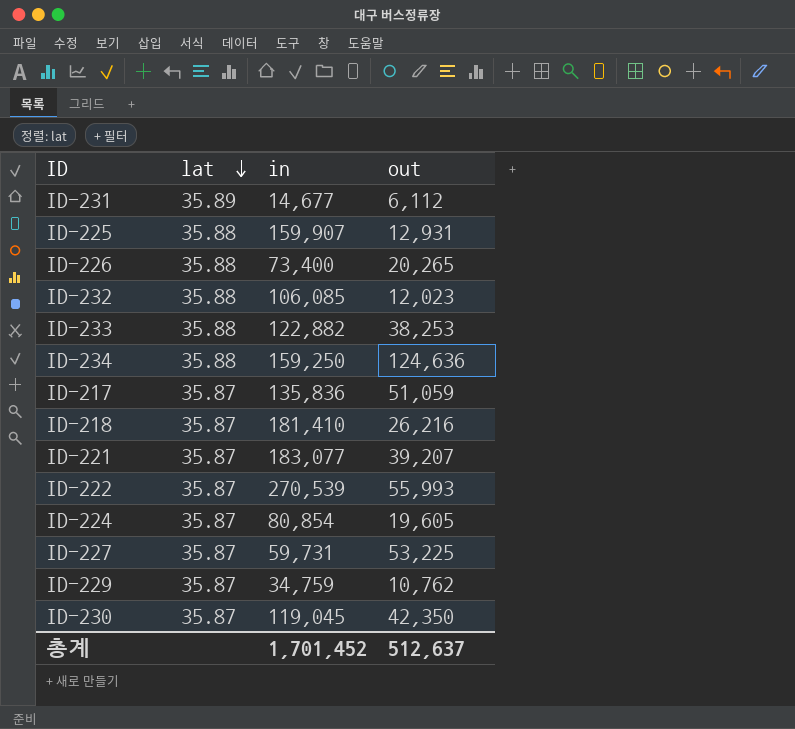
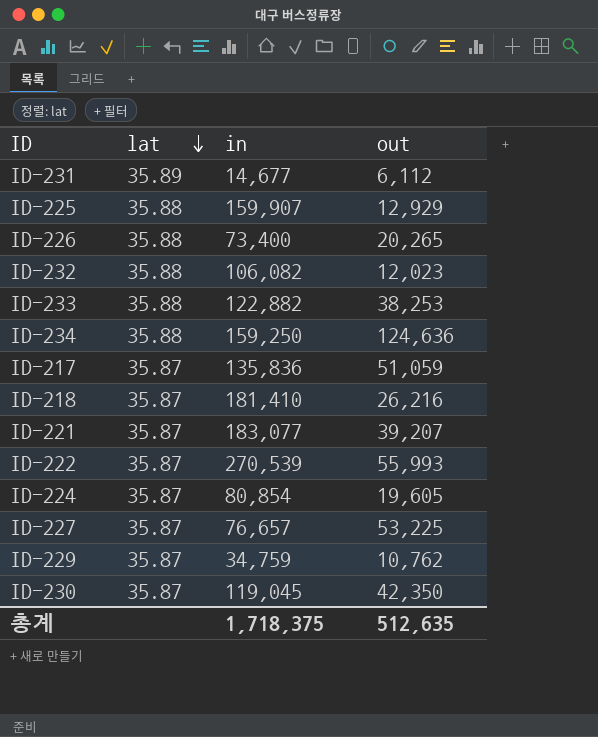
ID-225 | out: 12,931 -> 12,929
ID-232 | in: 106,085 -> 106,082
ID-227 | in: 59,731 -> 76,657
총계 | in: 1,701,452 -> 1,718,375
총계 | out: 512,637 -> 512,635

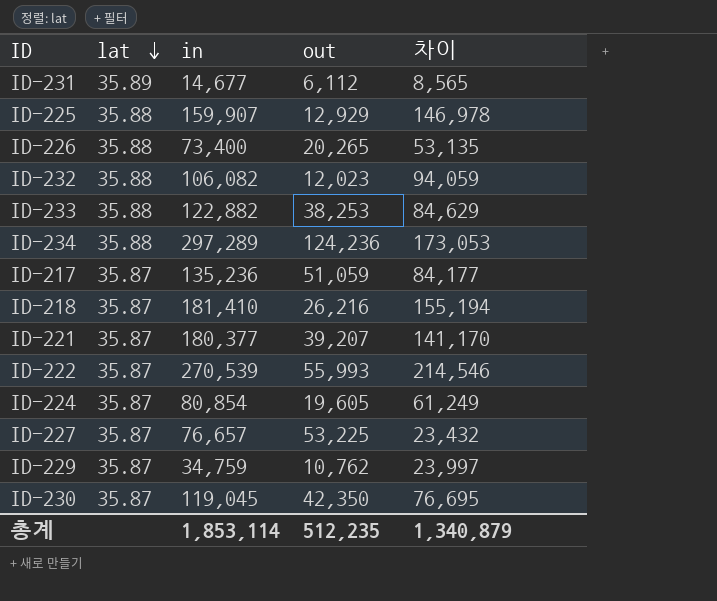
column 차이 | formula: none -> [in] - [out]
ID-234 | in: 159,250 -> 297,289
ID-234 | out: 124,636 -> 124,236
ID-217 | in: 135,836 -> 135,236
ID-221 | in: 183,077 -> 180,377
총계 | in: 1,718,375 -> 1,853,114
총계 | out: 512,635 -> 512,235

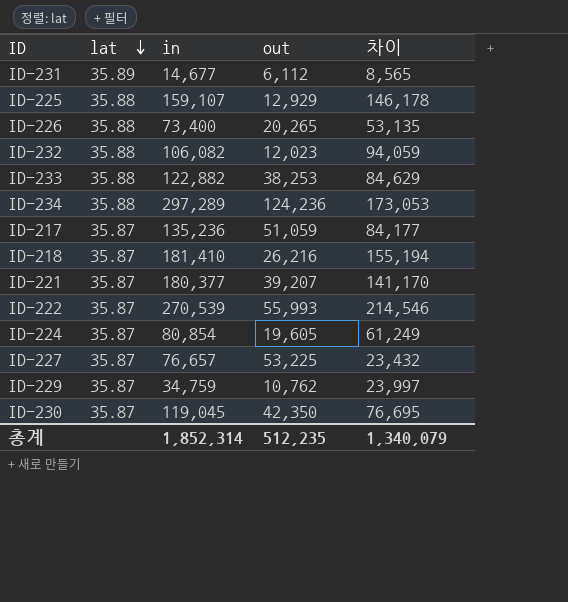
ID-225 | in: 159,907 -> 159,107
ID-225 | 차이: 146,978 -> 146,178
총계 | in: 1,853,114 -> 1,852,314
총계 | 차이: 1,340,879 -> 1,340,079

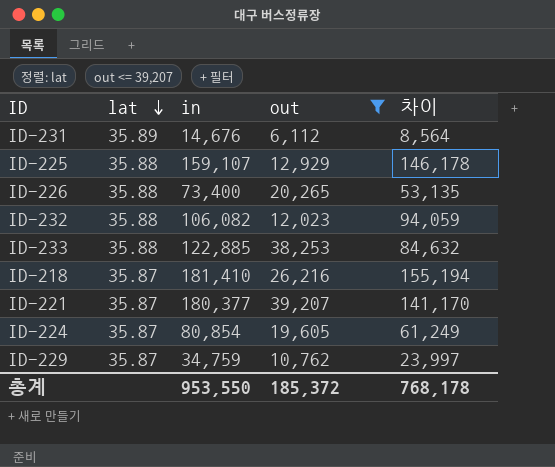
filter: none -> out <= 39,207
ID-231 | in: 14,677 -> 14,676
ID-231 | 차이: 8,565 -> 8,564
ID-233 | in: 122,882 -> 122,885
ID-233 | 차이: 84,629 -> 84,632
총계 | in: 1,852,314 -> 953,550
총계 | out: 512,235 -> 185,372
총계 | 차이: 1,340,079 -> 768,178

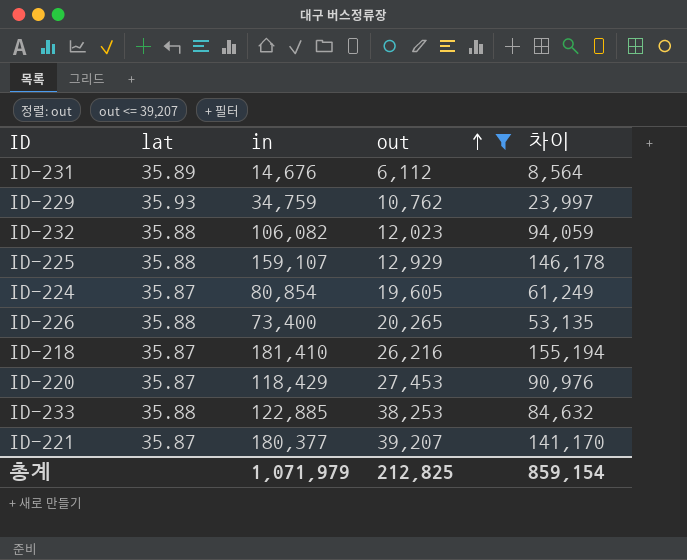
row order: lat descending -> out ascending
ID-229 | lat: 35.87 -> 35.93
row ID-220: none -> 35.87 | 118,429 | 27,453 | 90,976
총계 | in: 953,550 -> 1,071,979
총계 | out: 185,372 -> 212,825
총계 | 차이: 768,178 -> 859,154

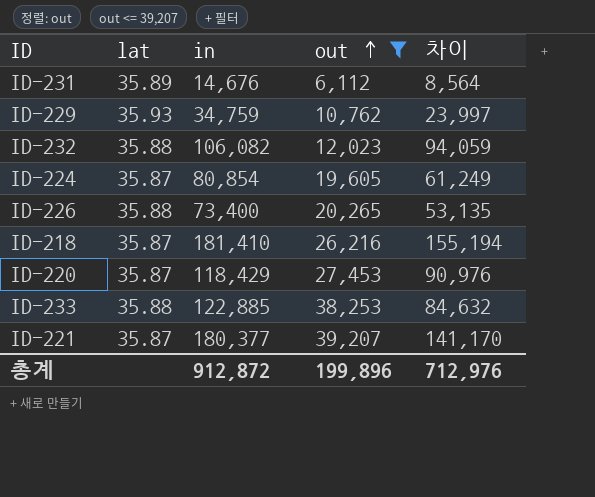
row ID-225: 35.88 | 159,107 | 12,929 | 146,178 -> none
총계 | in: 1,071,979 -> 912,872
총계 | out: 212,825 -> 199,896
총계 | 차이: 859,154 -> 712,976

